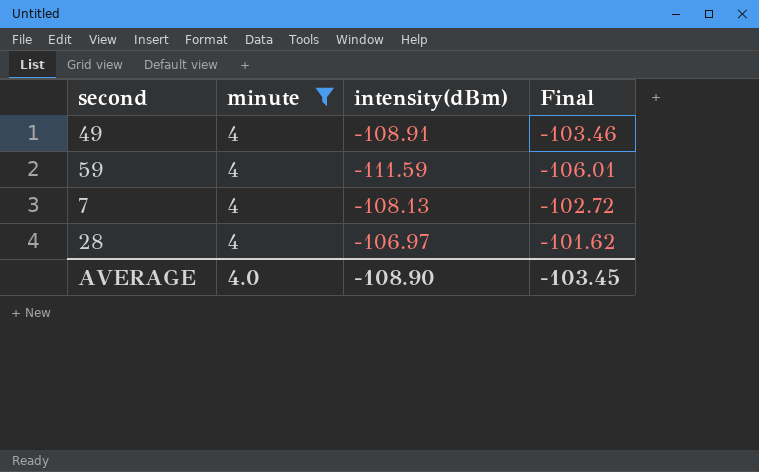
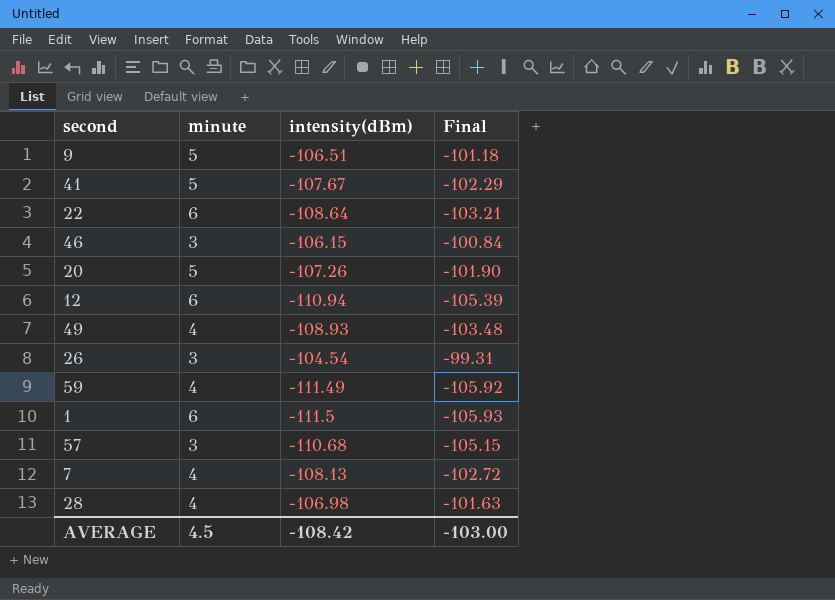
filter: minute = 4 -> none
49 | intensity(dBm): -108.91 -> -108.93
49 | Final: -103.46 -> -103.48
59 | intensity(dBm): -111.59 -> -111.49
59 | Final: -106.01 -> -105.92
28 | intensity(dBm): -106.97 -> -106.98
28 | Final: -101.62 -> -101.63
AVERAGE | minute: 4.0 -> 4.5
AVERAGE | intensity(dBm): -108.90 -> -108.42
AVERAGE | Final: -103.45 -> -103.00

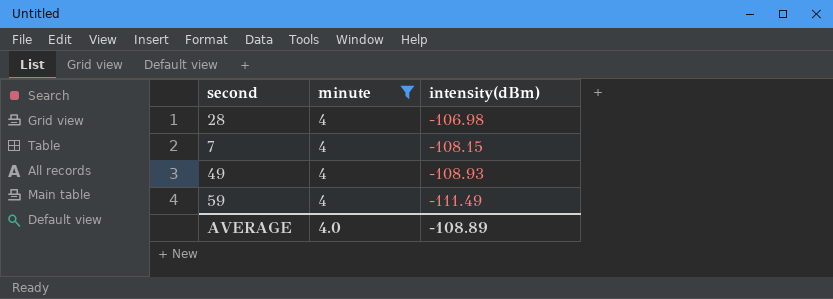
filter: none -> minute = 4
row order: none -> intensity(dBm) descending
column Final | formula: [intensity(dBm)] * 0.95 -> none
7 | intensity(dBm): -108.13 -> -108.15
AVERAGE | minute: 4.5 -> 4.0
AVERAGE | intensity(dBm): -108.42 -> -108.89

